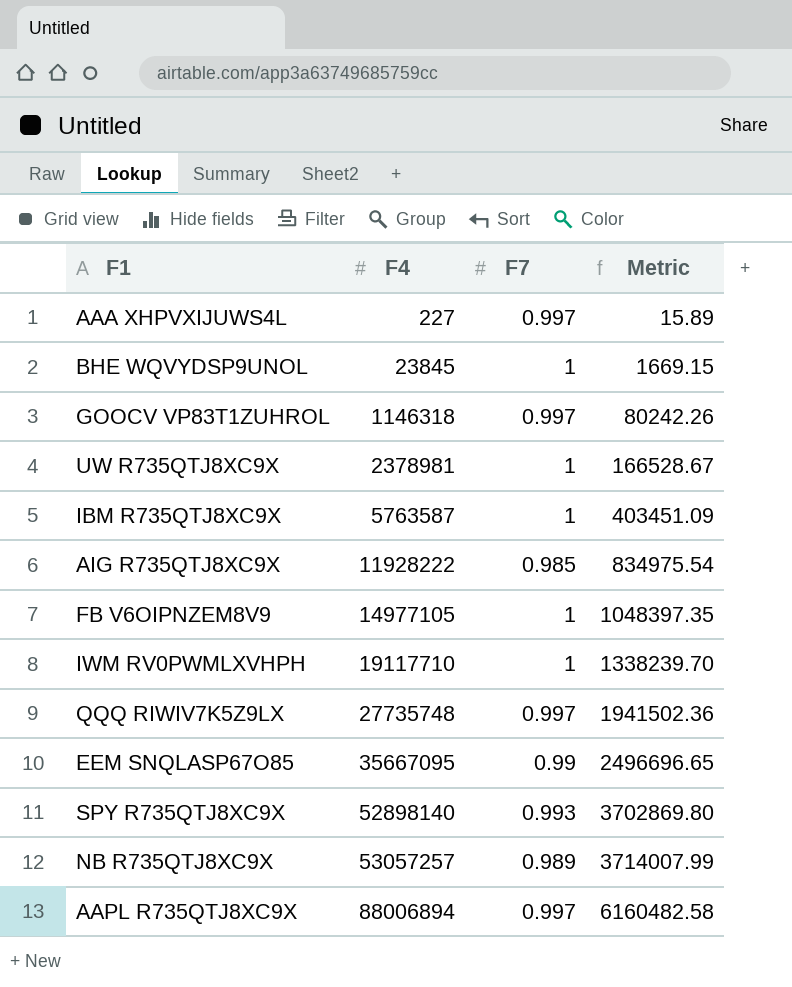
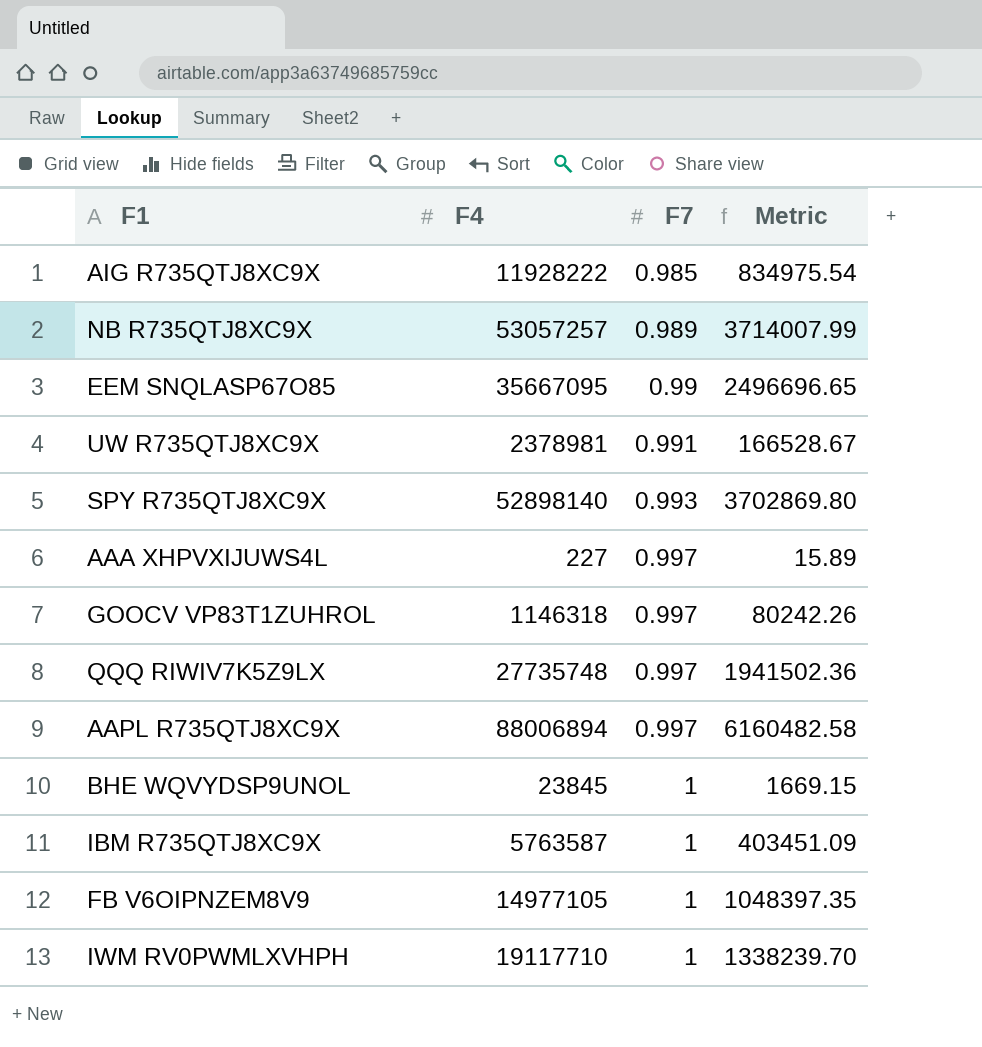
row order: F4 ascending -> F7 ascending
UW R735QTJ8XC9X | F7: 1 -> 0.991

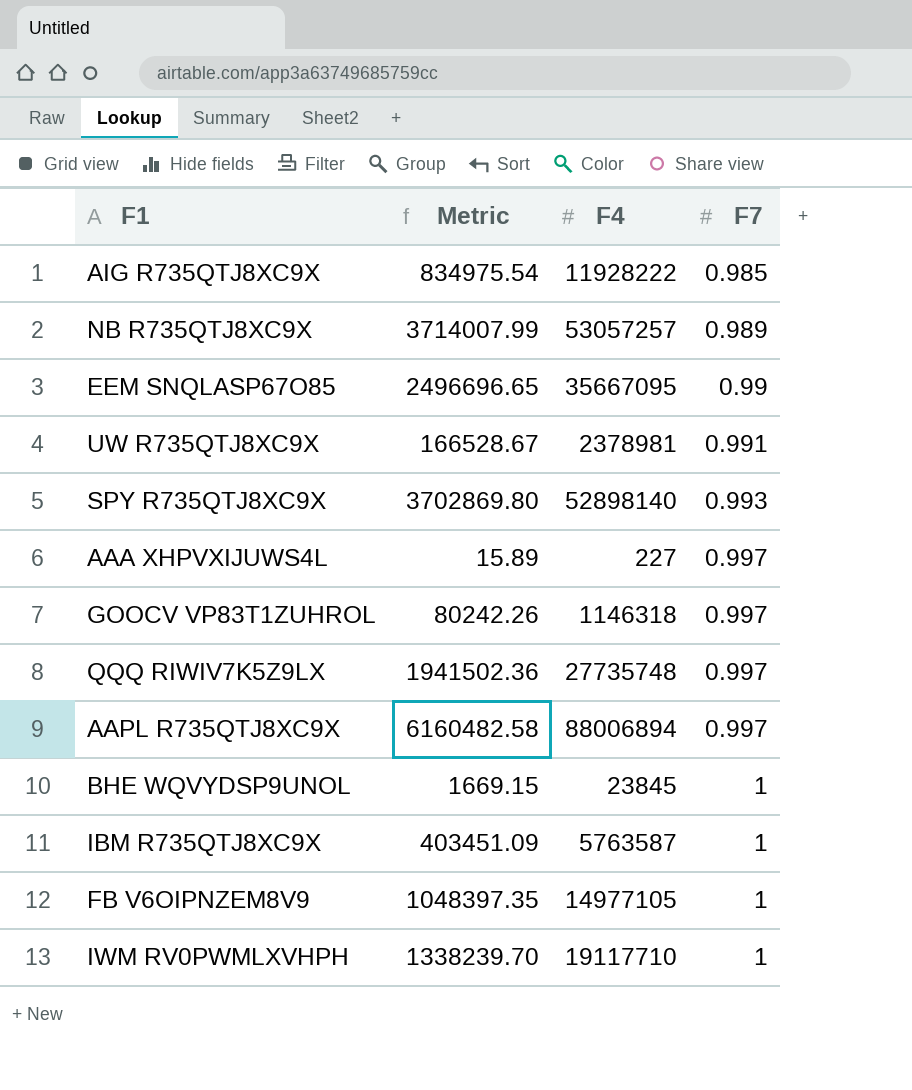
column Metric | position: 4 -> 2

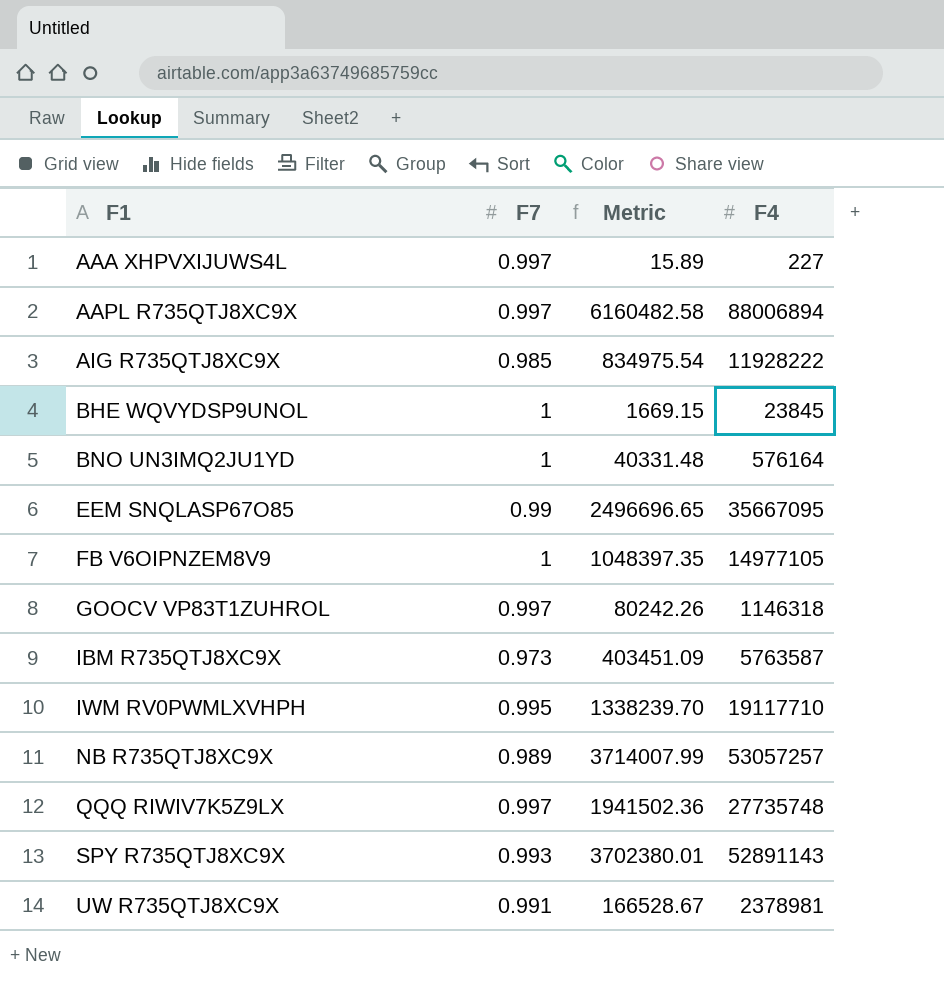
row order: F7 ascending -> F1 ascending
column F7 | position: 4 -> 2
row BNO UN3IMQ2JU1YD: none -> 1 | 40331.48 | 576164
IBM R735QTJ8XC9X | F7: 1 -> 0.973
IWM RV0PWMLXVHPH | F7: 1 -> 0.995
SPY R735QTJ8XC9X | Metric: 3702869.80 -> 3702380.01
SPY R735QTJ8XC9X | F4: 52898140 -> 52891143

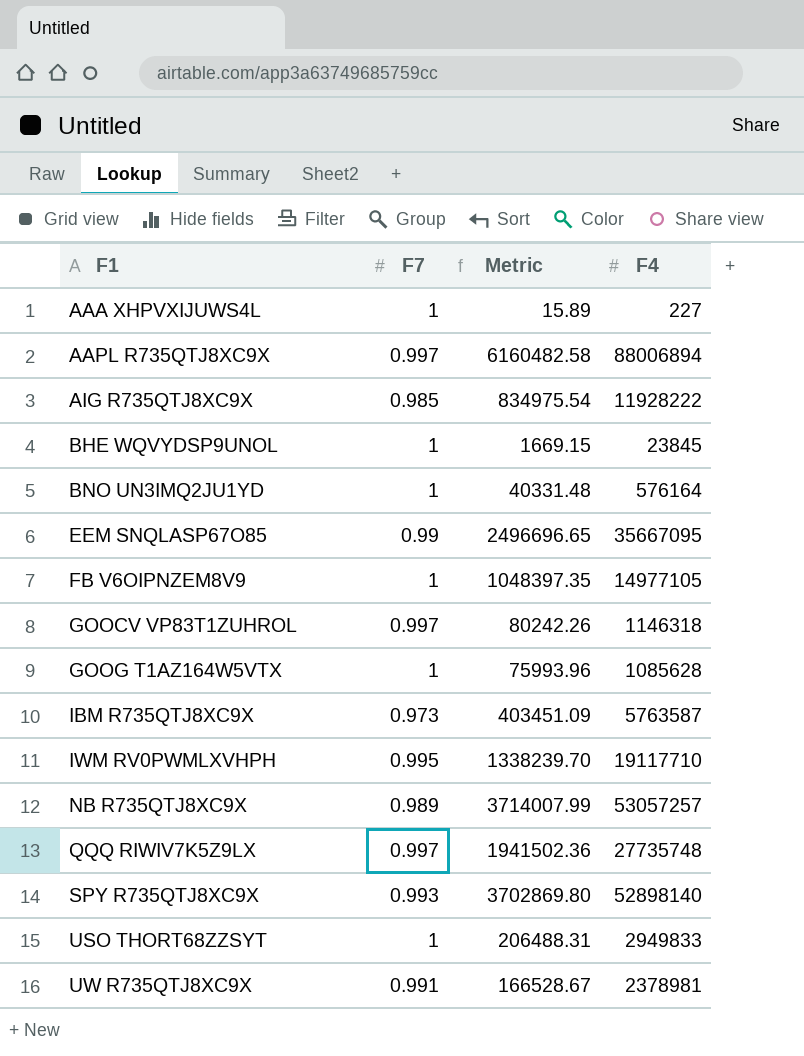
AAA XHPVXIJUWS4L | F7: 0.997 -> 1
row GOOG T1AZ164W5VTX: none -> 1 | 75993.96 | 1085628
SPY R735QTJ8XC9X | Metric: 3702380.01 -> 3702869.80
SPY R735QTJ8XC9X | F4: 52891143 -> 52898140
row USO THORT68ZZSYT: none -> 1 | 206488.31 | 2949833

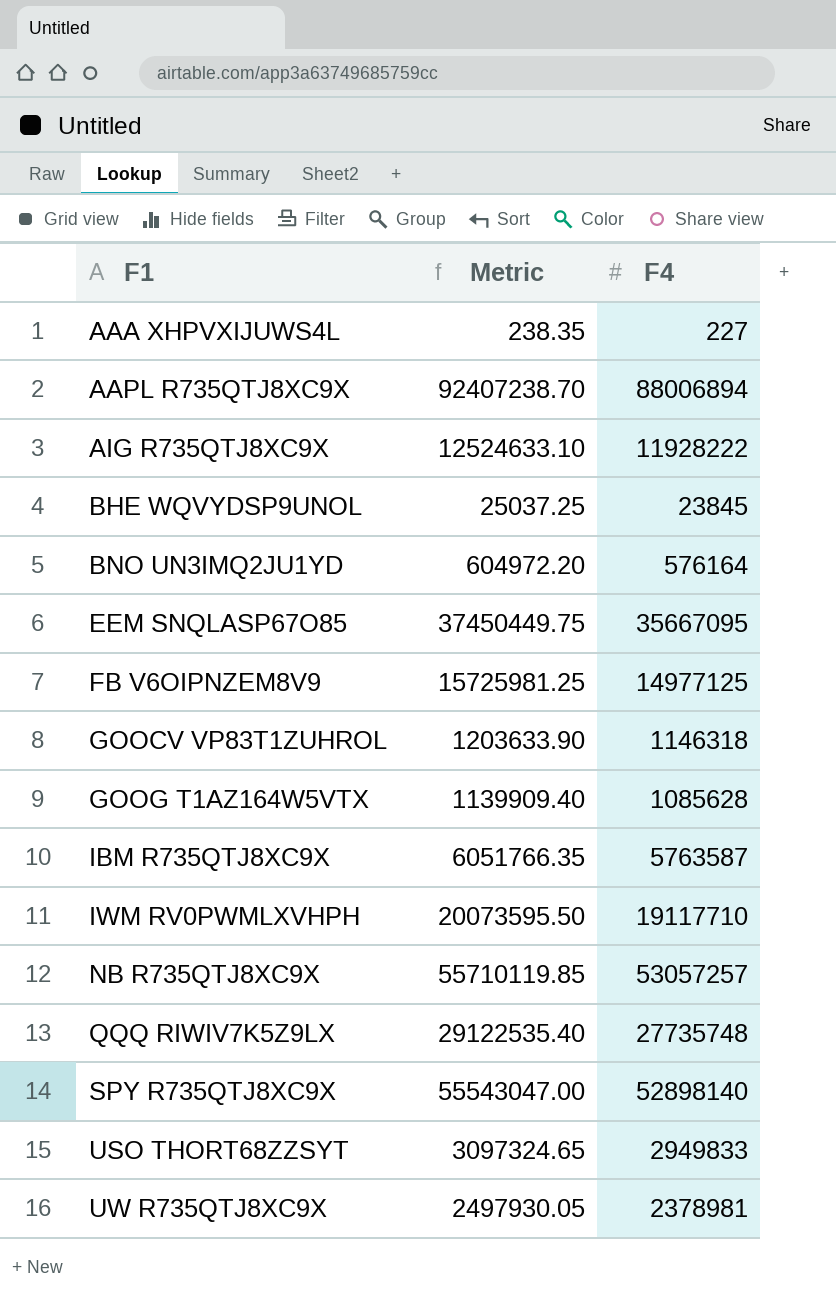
column F7 | position: 2 -> none
column Metric | formula: [F4] * 0.07 -> [F4] * 1.05
FB V6OIPNZEM8V9 | F4: 14977105 -> 14977125

